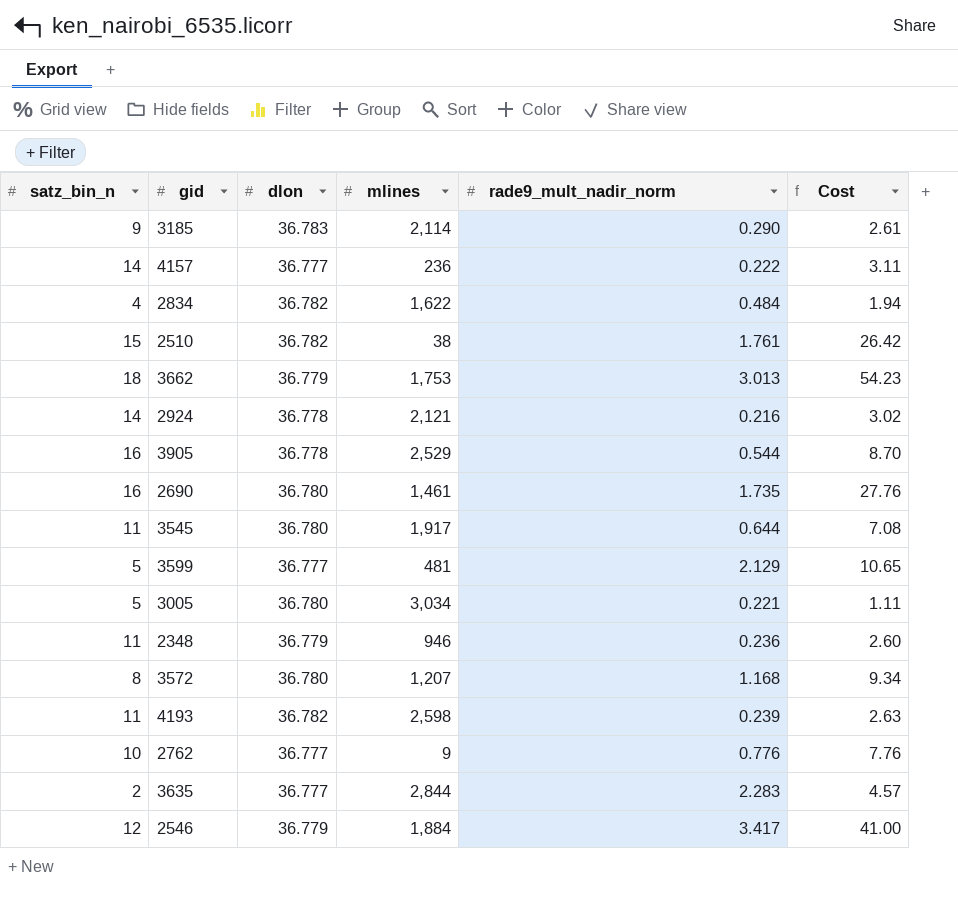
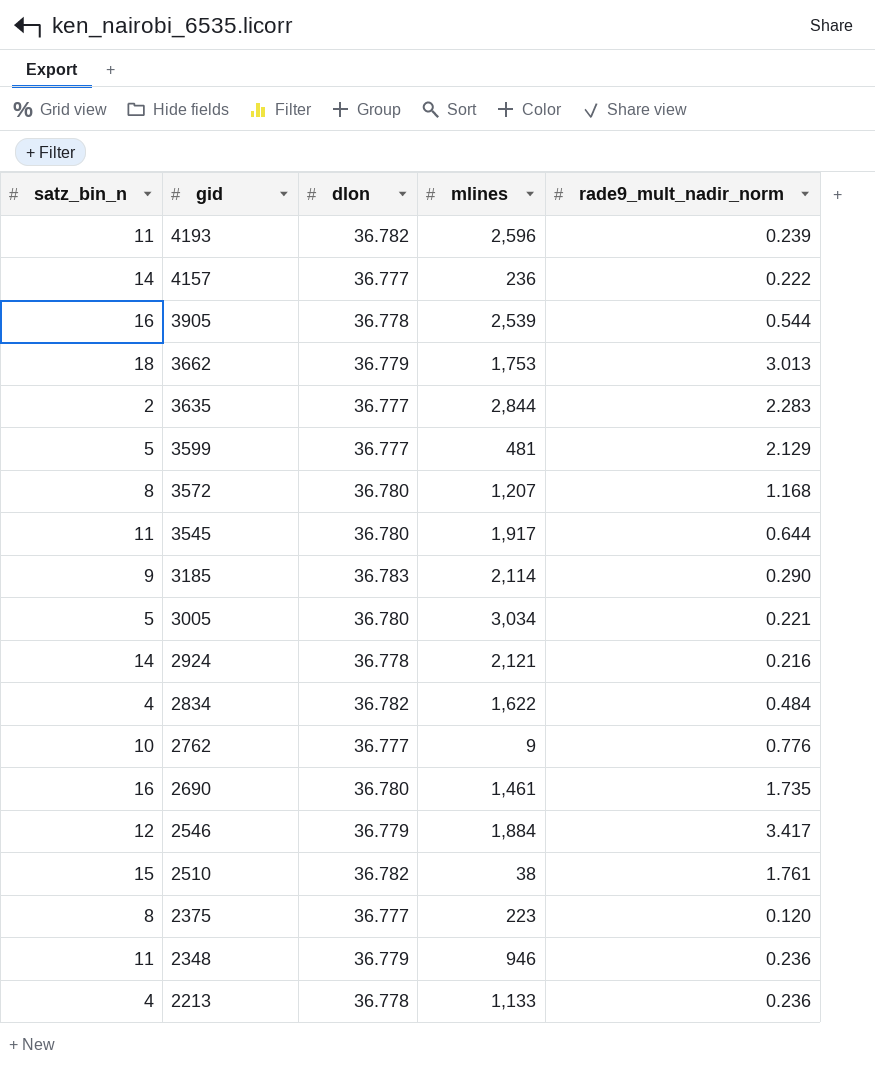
row order: none -> gid descending
column Cost | formula: [satz_bin_n] * [rade9_mult_nadir_norm] -> none
4193 | mlines: 2,598 -> 2,596
3905 | mlines: 2,529 -> 2,539
row 2375: none -> 8 | 36.777 | 223 | 0.120
row 2213: none -> 4 | 36.778 | 1,133 | 0.236

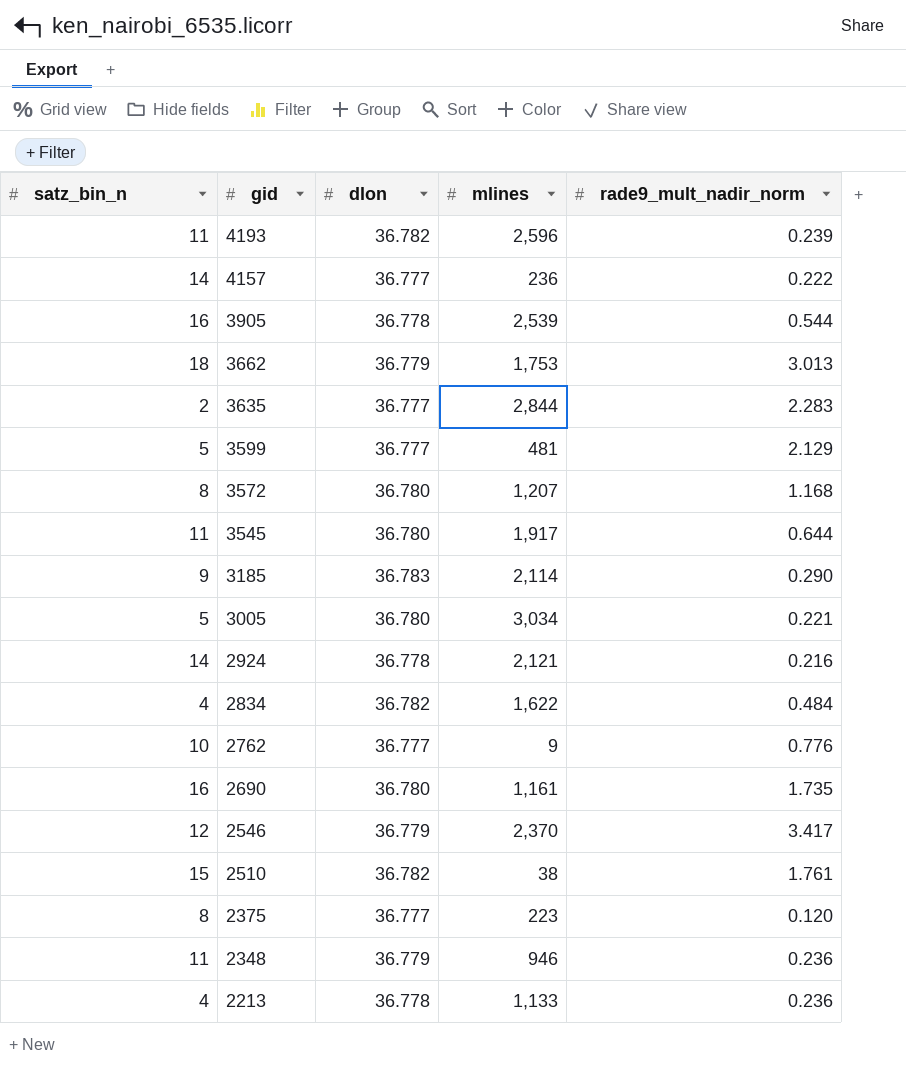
2690 | mlines: 1,461 -> 1,161
2546 | mlines: 1,884 -> 2,370

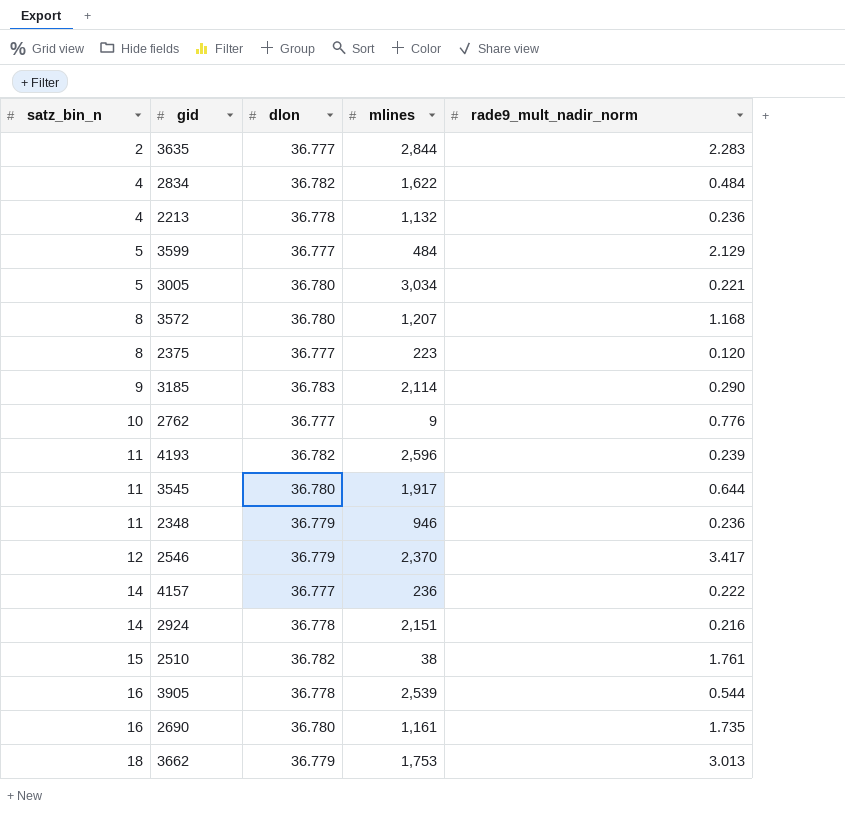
row order: gid descending -> satz_bin_n ascending
2213 | mlines: 1,133 -> 1,132
3599 | mlines: 481 -> 484
2924 | mlines: 2,121 -> 2,151

